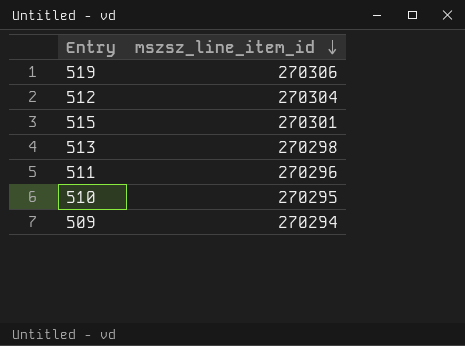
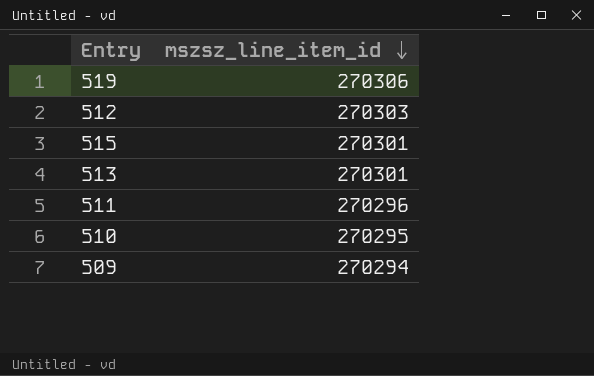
512 | mszsz_line_item_id: 270304 -> 270303
513 | mszsz_line_item_id: 270298 -> 270301

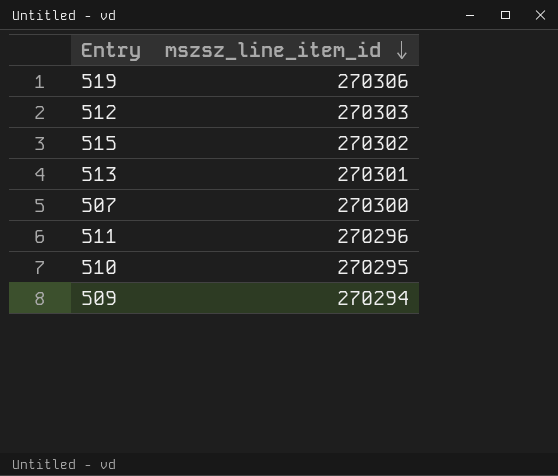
515 | mszsz_line_item_id: 270301 -> 270302
row 507: none -> 270300

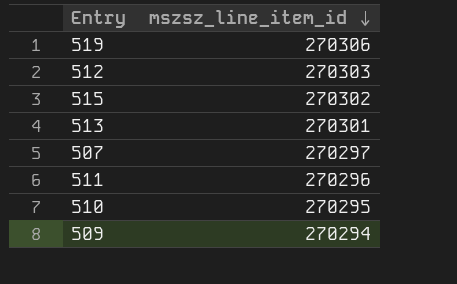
507 | mszsz_line_item_id: 270300 -> 270297

